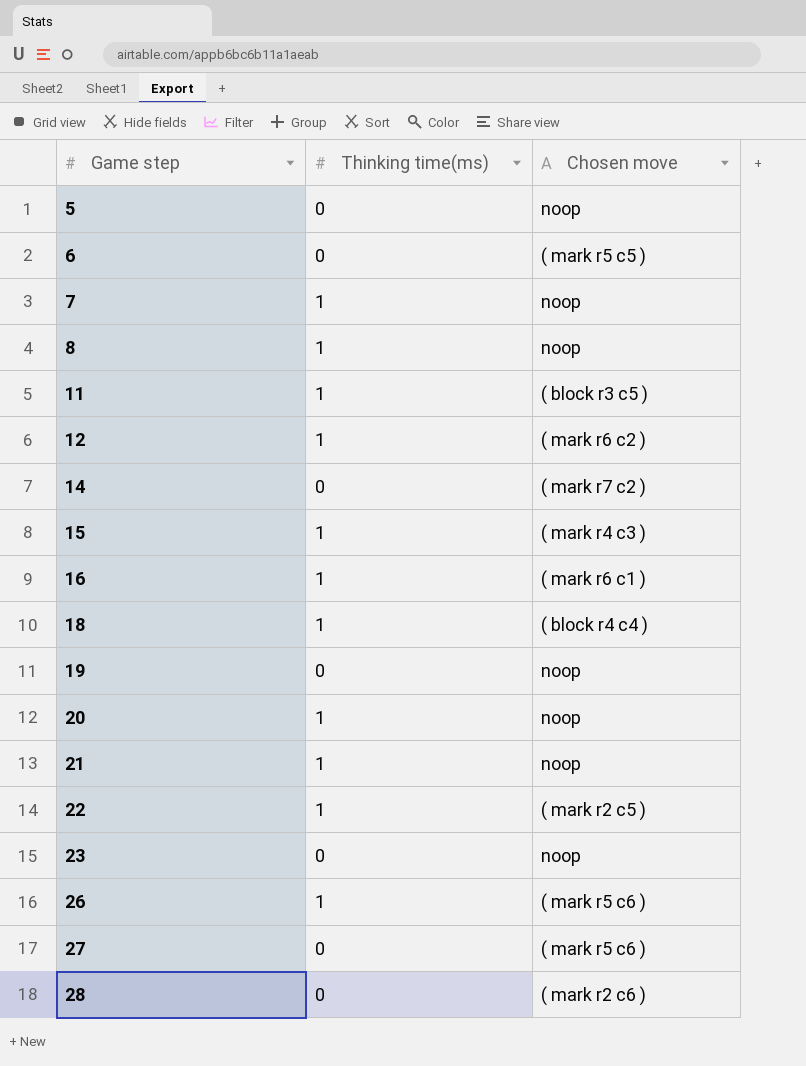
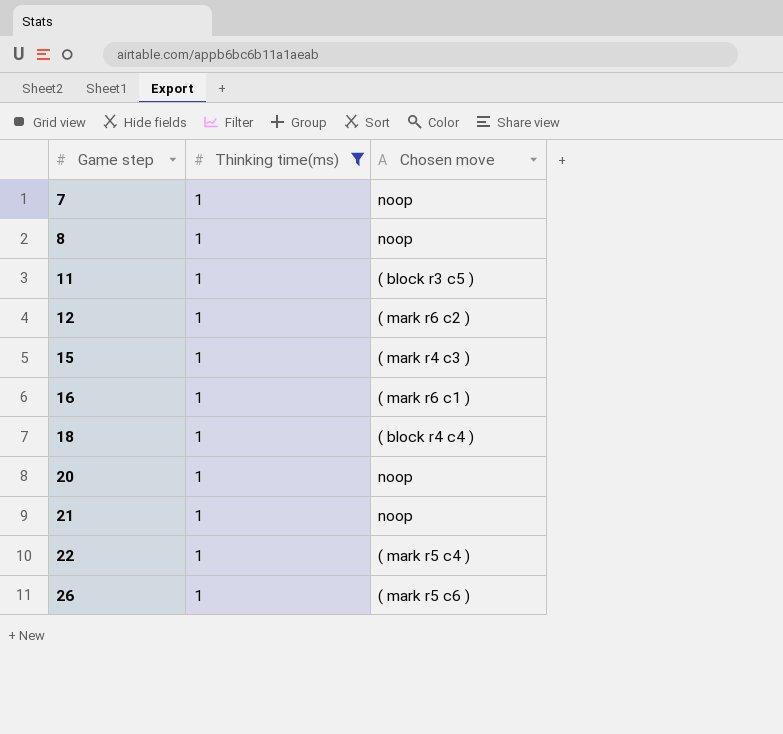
filter: none -> Thinking time(ms) = 1
22 | Chosen move: ( mark r2 c5 ) -> ( mark r5 c4 )

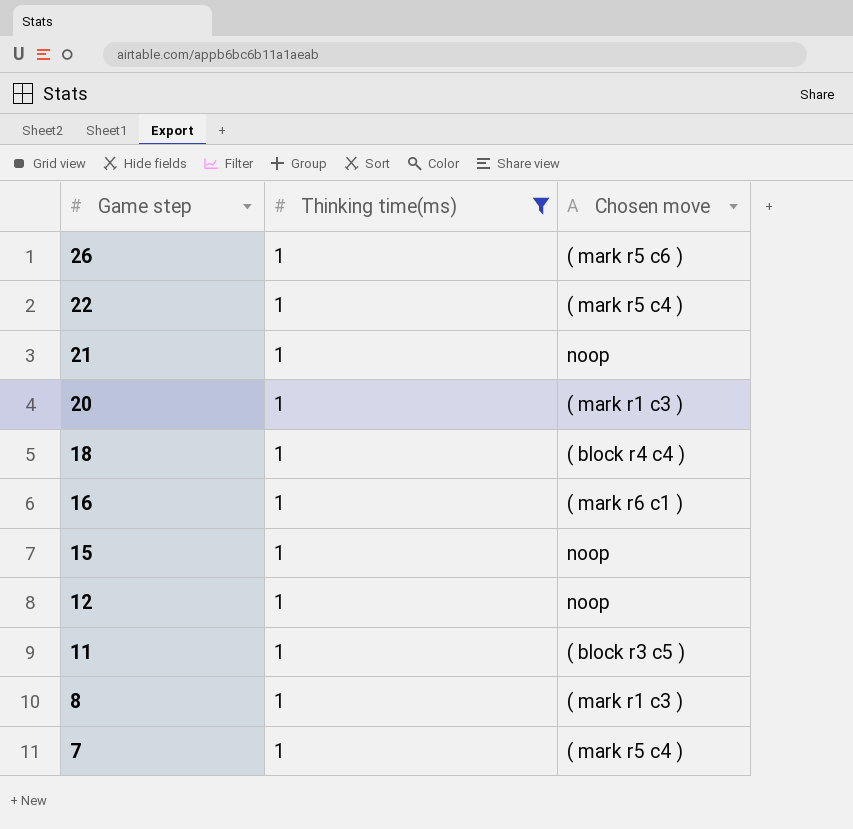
row order: Game step ascending -> Game step descending
20 | Chosen move: noop -> ( mark r1 c3 )
15 | Chosen move: ( mark r4 c3 ) -> noop
12 | Chosen move: ( mark r6 c2 ) -> noop
8 | Chosen move: noop -> ( mark r1 c3 )
7 | Chosen move: noop -> ( mark r5 c4 )

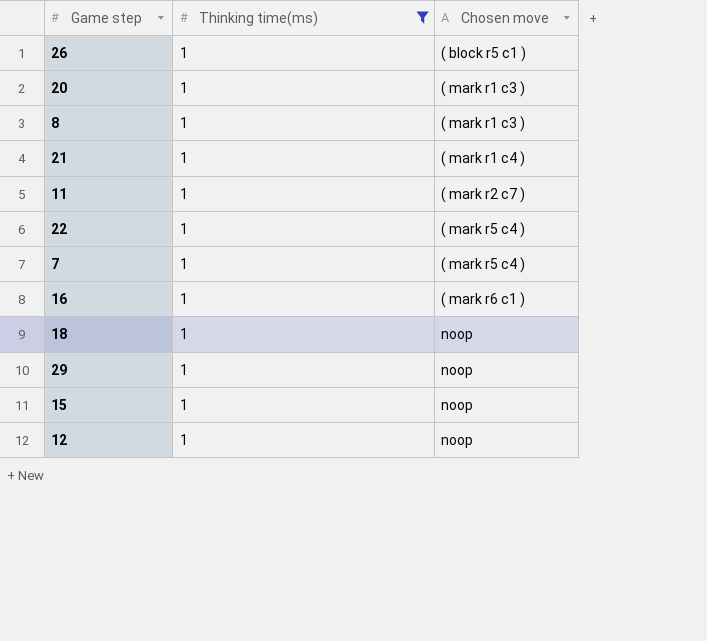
row order: Game step descending -> Chosen move ascending
26 | Chosen move: ( mark r5 c6 ) -> ( block r5 c1 )
21 | Chosen move: noop -> ( mark r1 c4 )
11 | Chosen move: ( block r3 c5 ) -> ( mark r2 c7 )
18 | Chosen move: ( block r4 c4 ) -> noop
row 29: none -> 1 | noop

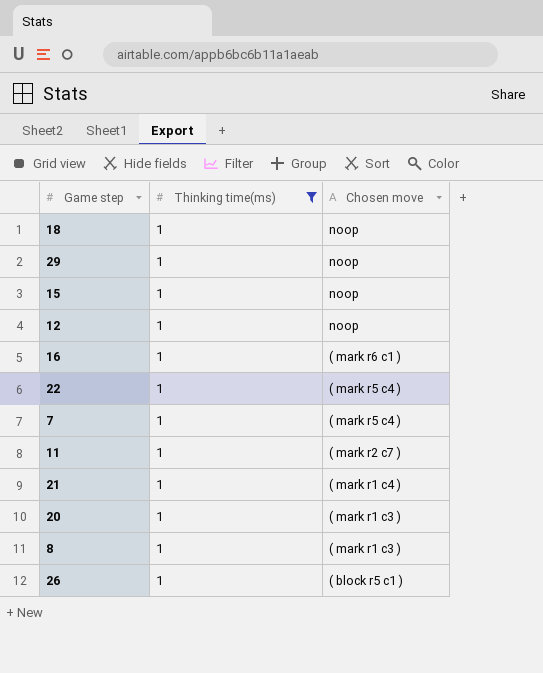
row order: Chosen move ascending -> Chosen move descending

